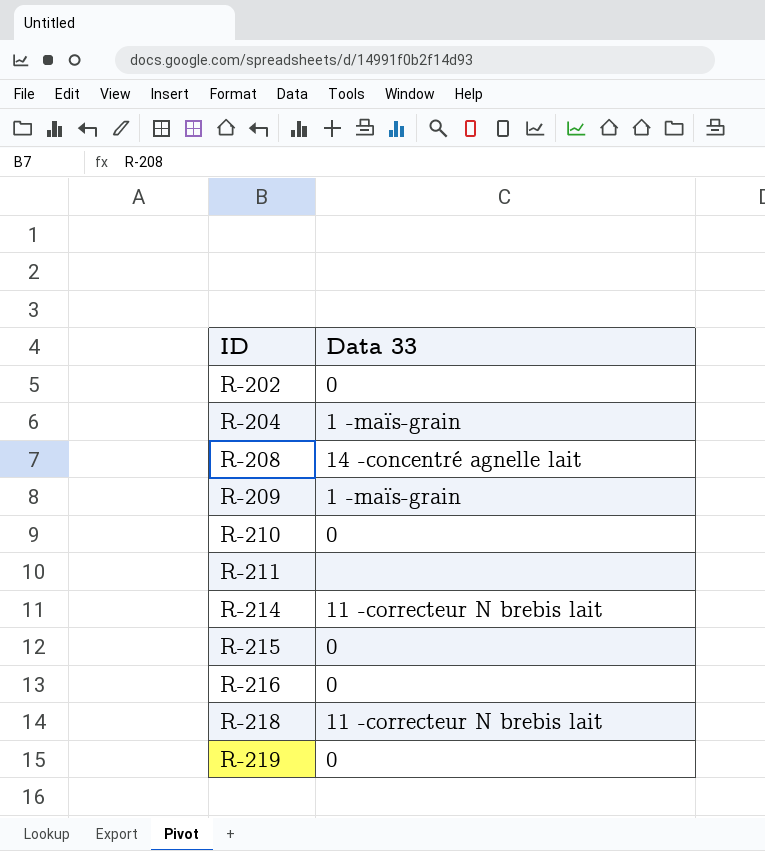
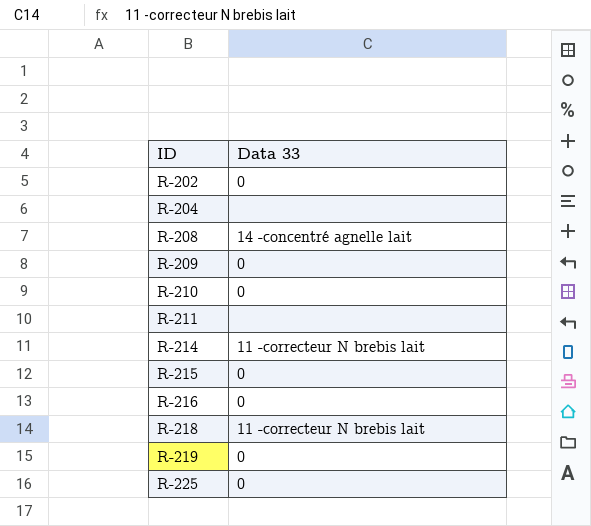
R-204 | Data 33: 1 -maïs-grain -> none
R-209 | Data 33: 1 -maïs-grain -> 0
row R-225: none -> 0

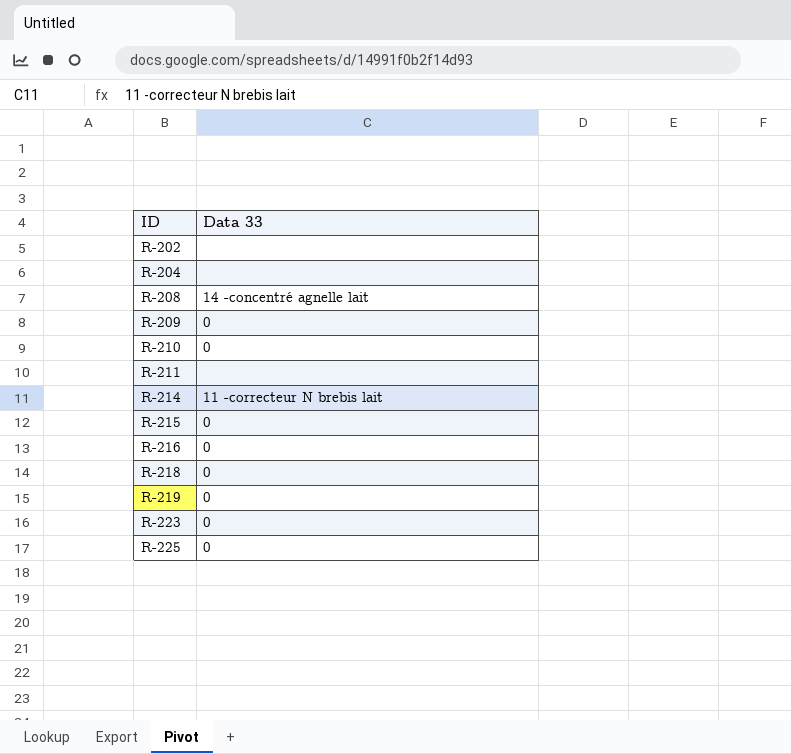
R-202 | Data 33: 0 -> none
R-218 | Data 33: 11 -correcteur N brebis lait -> 0
row R-223: none -> 0

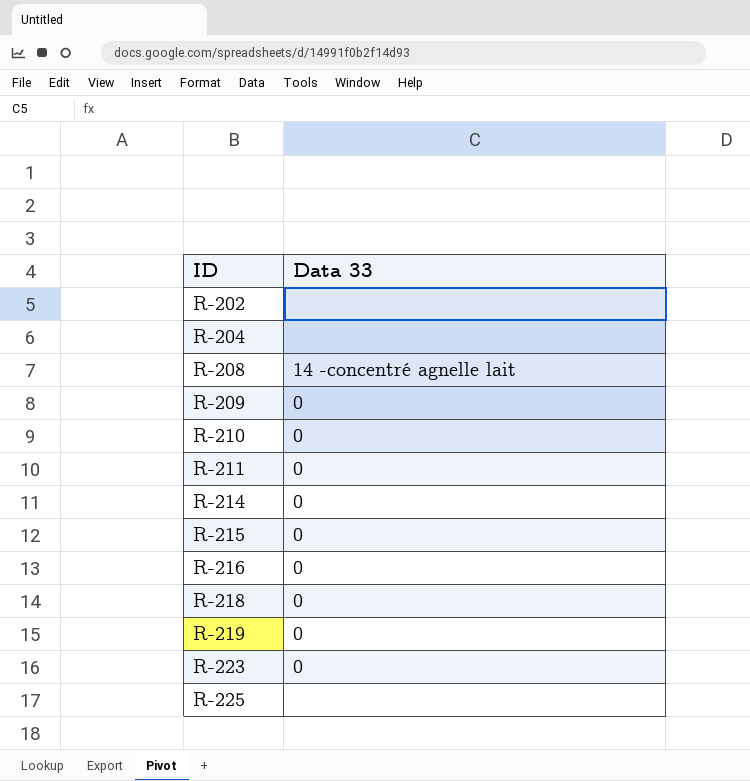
R-211 | Data 33: none -> 0
R-214 | Data 33: 11 -correcteur N brebis lait -> 0
R-225 | Data 33: 0 -> none

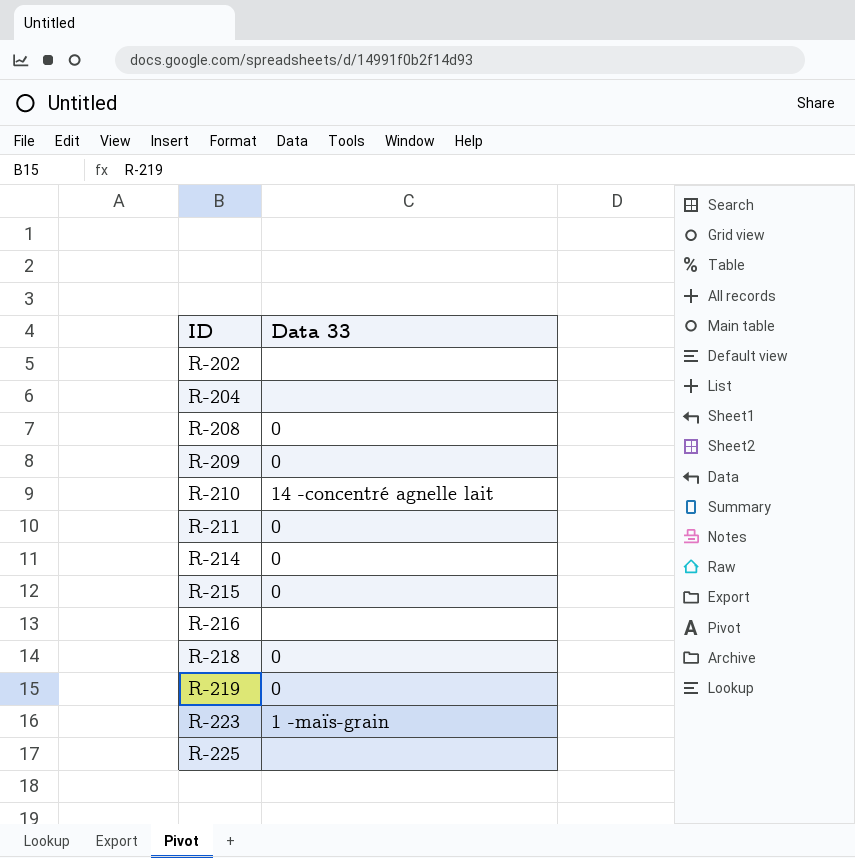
R-208 | Data 33: 14 -concentré agnelle lait -> 0
R-210 | Data 33: 0 -> 14 -concentré agnelle lait
R-216 | Data 33: 0 -> none
R-223 | Data 33: 0 -> 1 -maïs-grain

